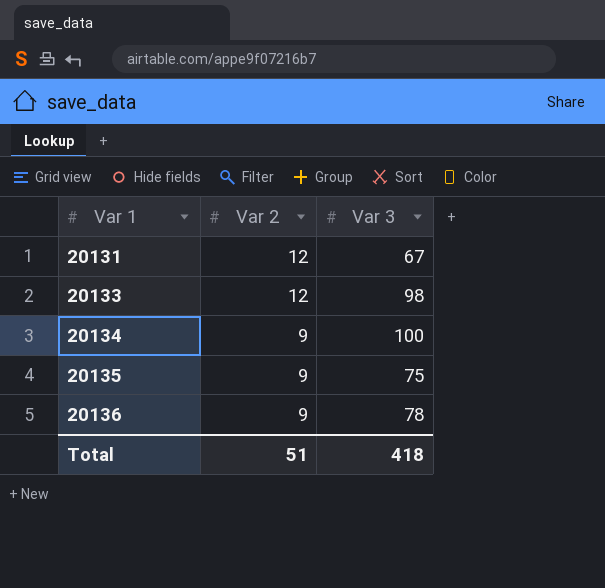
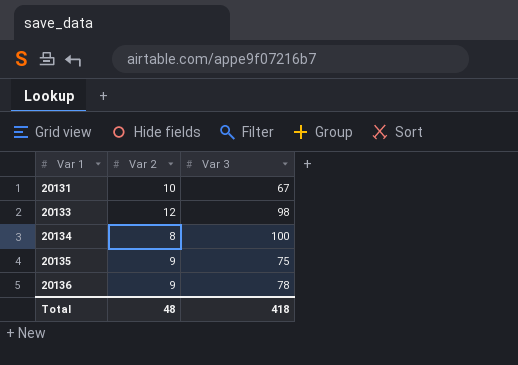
20131 | Var 2: 12 -> 10
20134 | Var 2: 9 -> 8
Total | Var 2: 51 -> 48

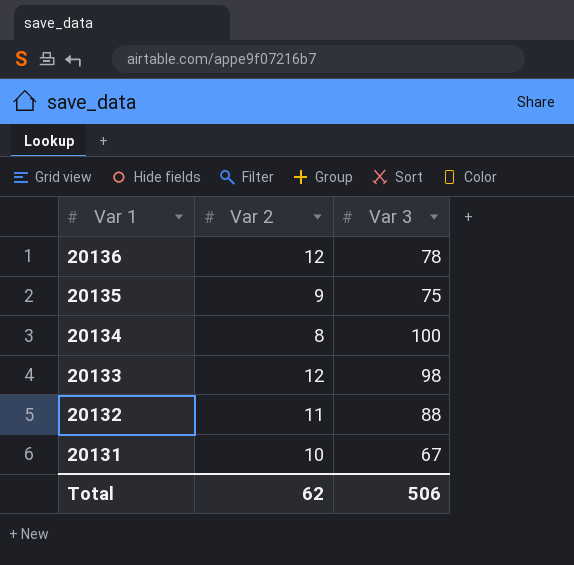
row order: Var 1 ascending -> Var 1 descending
20136 | Var 2: 9 -> 12
row 20132: none -> 11 | 88
Total | Var 2: 48 -> 62
Total | Var 3: 418 -> 506

